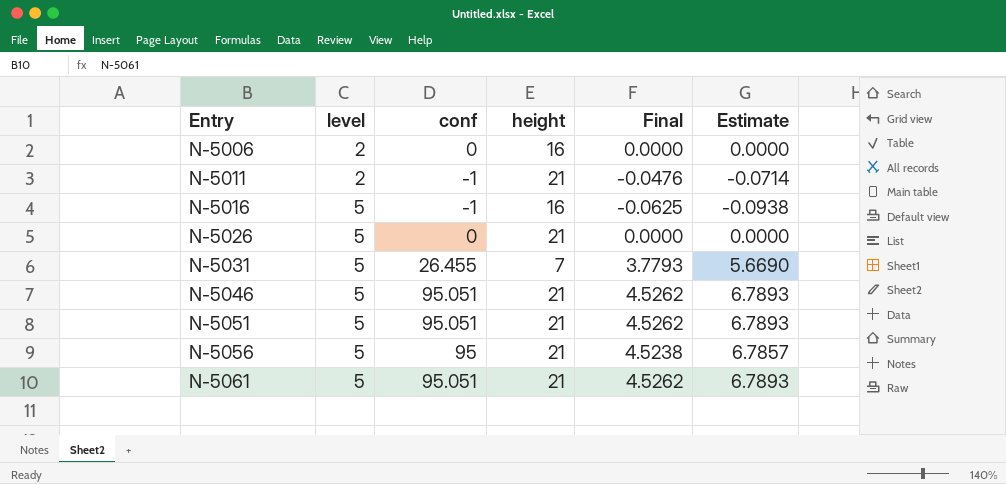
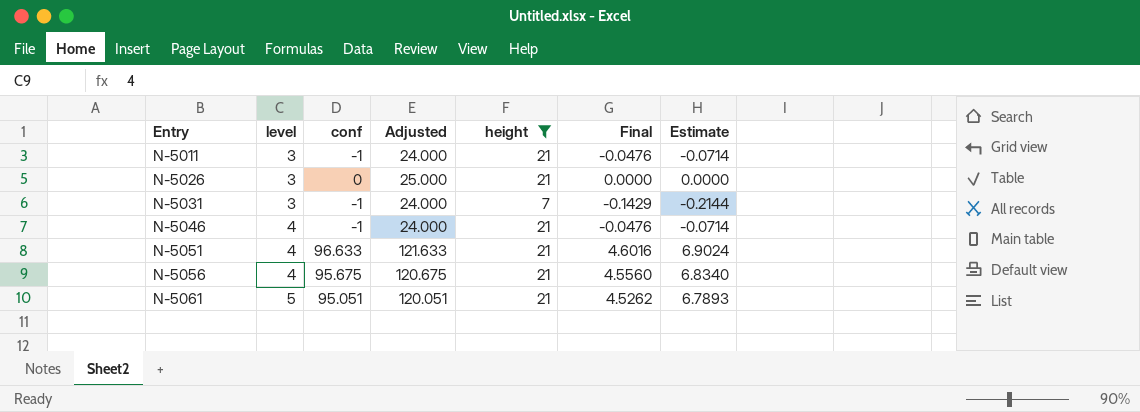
filter: none -> height != 16
column Adjusted | formula: none -> [conf] + 25
N-5011 | level: 2 -> 3
N-5026 | level: 5 -> 3
N-5031 | level: 5 -> 3
N-5031 | conf: 26.455 -> -1
N-5031 | Final: 3.7793 -> -0.1429
N-5031 | Estimate: 5.6690 -> -0.2144
N-5046 | level: 5 -> 4
N-5046 | conf: 95.051 -> -1
N-5046 | Final: 4.5262 -> -0.0476
N-5046 | Estimate: 6.7893 -> -0.0714
N-5051 | level: 5 -> 4
N-5051 | conf: 95.051 -> 96.633
N-5051 | Final: 4.5262 -> 4.6016
N-5051 | Estimate: 6.7893 -> 6.9024
N-5056 | level: 5 -> 4
N-5056 | conf: 95 -> 95.675
N-5056 | Final: 4.5238 -> 4.5560
N-5056 | Estimate: 6.7857 -> 6.8340

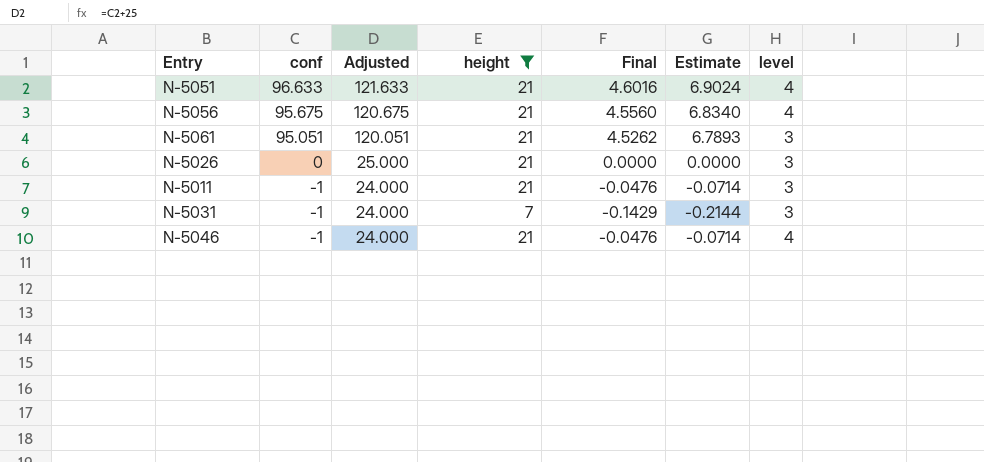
row order: Entry ascending -> conf descending
column level | position: 2 -> 7
N-5061 | level: 5 -> 3

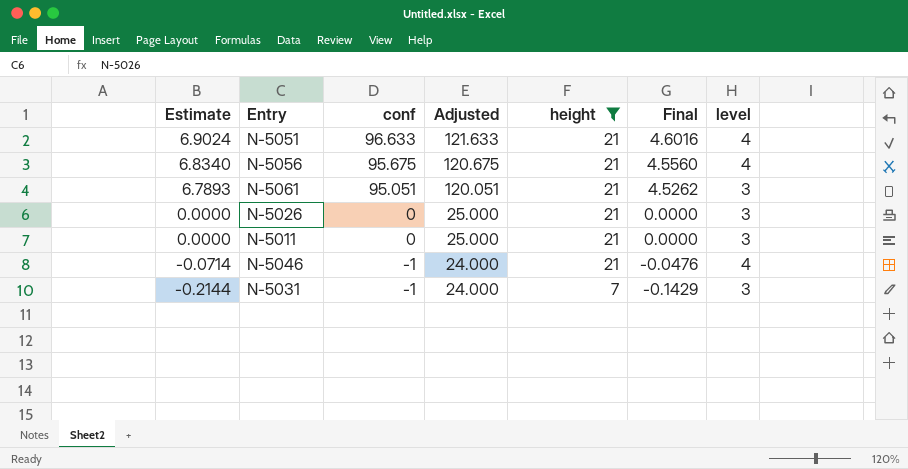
row order: conf descending -> Estimate descending
column Estimate | position: 6 -> 1
N-5011 | Estimate: -0.0714 -> 0.0000
N-5011 | conf: -1 -> 0
N-5011 | Adjusted: 24.000 -> 25.000
N-5011 | Final: -0.0476 -> 0.0000

